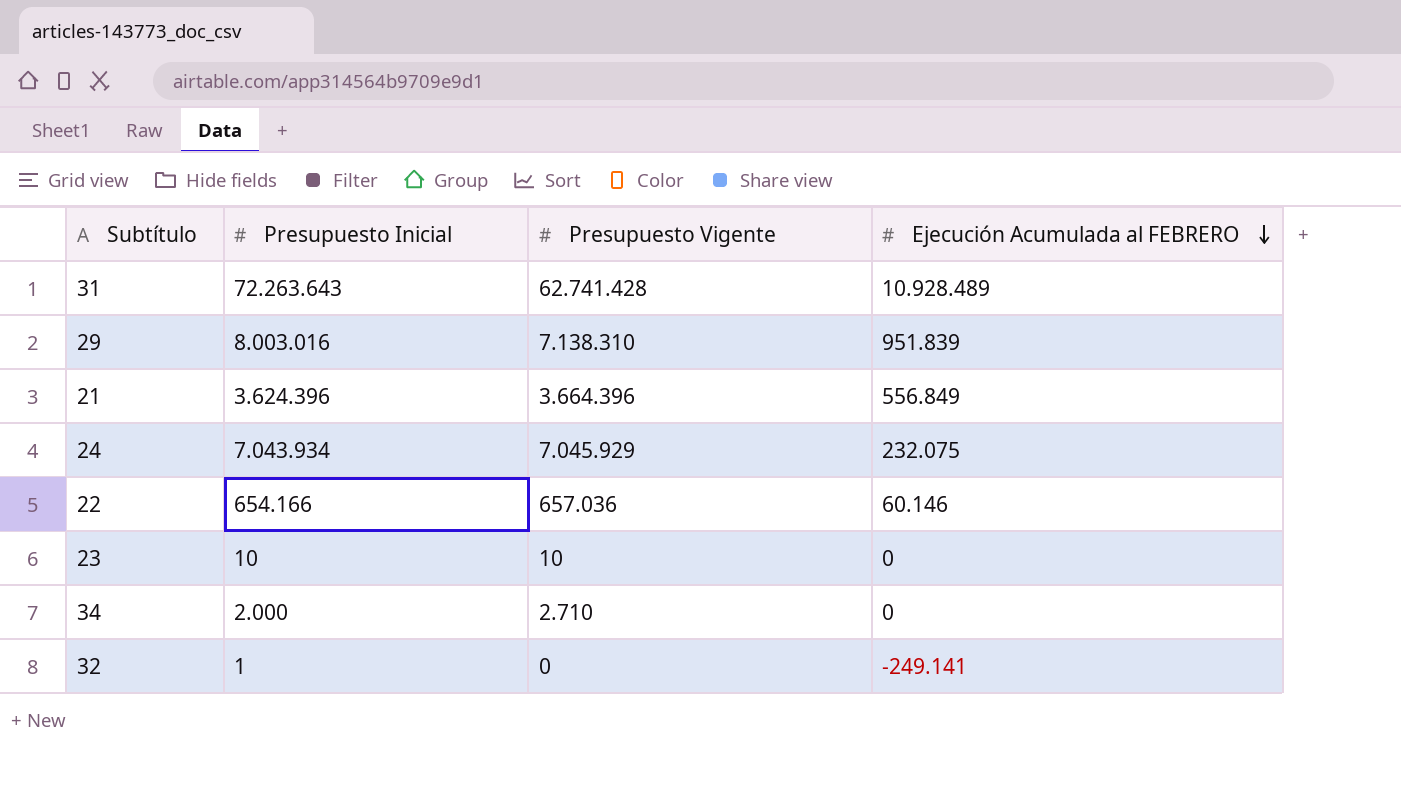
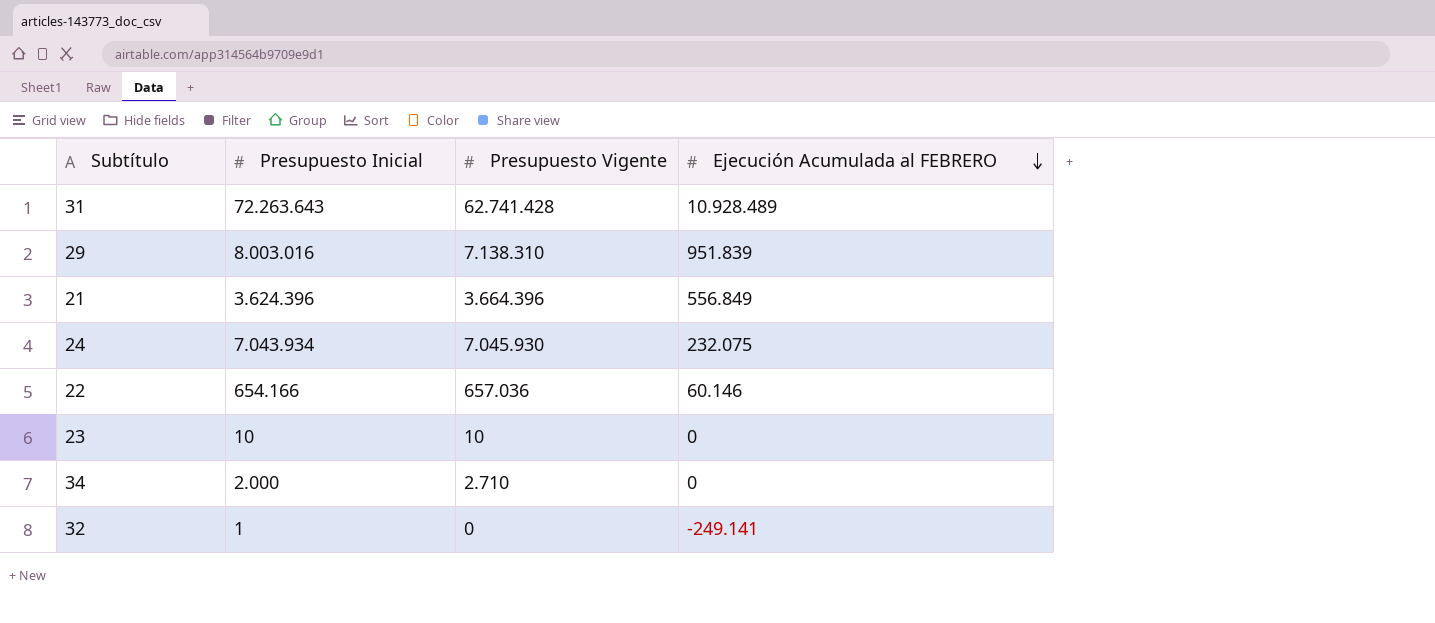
24 | Presupuesto Vigente: 7.045.929 -> 7.045.930

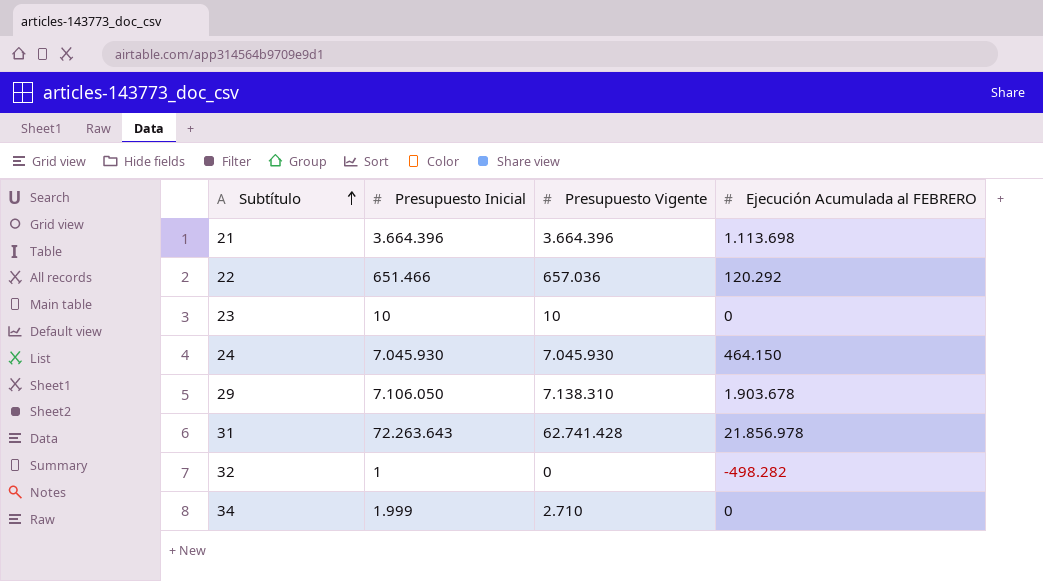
row order: Ejecución Acumulada al FEBRERO descending -> Subtítulo ascending
21 | Presupuesto Inicial: 3.624.396 -> 3.664.396
21 | Ejecución Acumulada al FEBRERO: 556.849 -> 1.113.698
22 | Presupuesto Inicial: 654.166 -> 651.466
22 | Ejecución Acumulada al FEBRERO: 60.146 -> 120.292
24 | Presupuesto Inicial: 7.043.934 -> 7.045.930
24 | Ejecución Acumulada al FEBRERO: 232.075 -> 464.150
29 | Presupuesto Inicial: 8.003.016 -> 7.106.050
29 | Ejecución Acumulada al FEBRERO: 951.839 -> 1.903.678
31 | Ejecución Acumulada al FEBRERO: 10.928.489 -> 21.856.978
32 | Ejecución Acumulada al FEBRERO: -249.141 -> -498.282
34 | Presupuesto Inicial: 2.000 -> 1.999

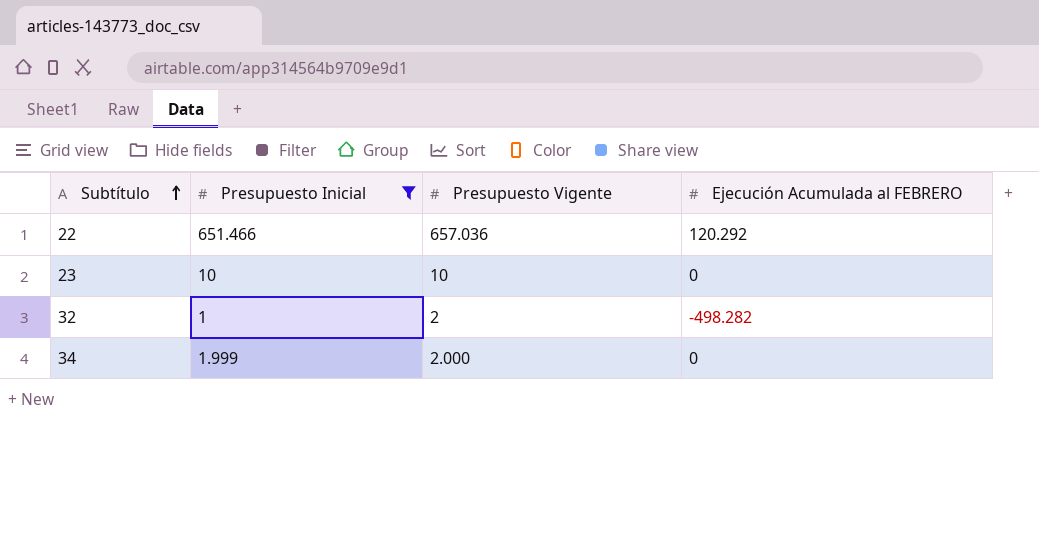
filter: none -> Presupuesto Inicial <= 651.466
32 | Presupuesto Vigente: 0 -> 2
34 | Presupuesto Vigente: 2.710 -> 2.000

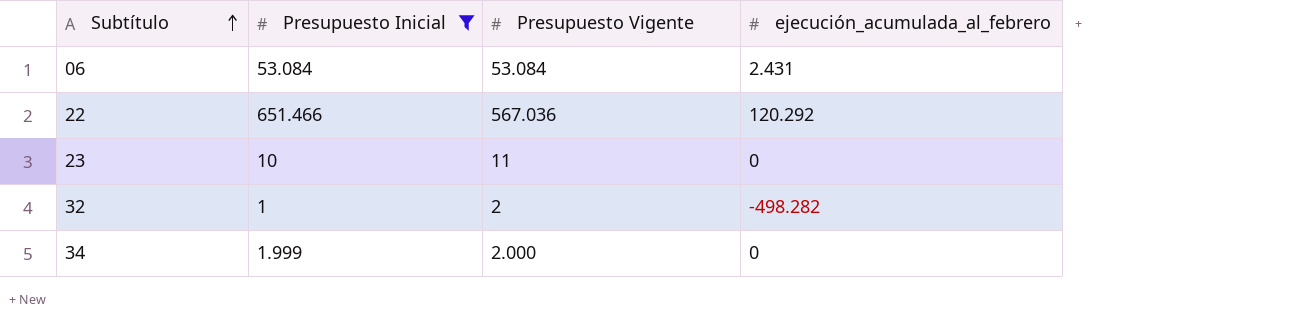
column name: Ejecución Acumulada al FEBRERO -> ejecución_acumulada_al_febrero
row 06: none -> 53.084 | 53.084 | 2.431
22 | Presupuesto Vigente: 657.036 -> 567.036
23 | Presupuesto Vigente: 10 -> 11

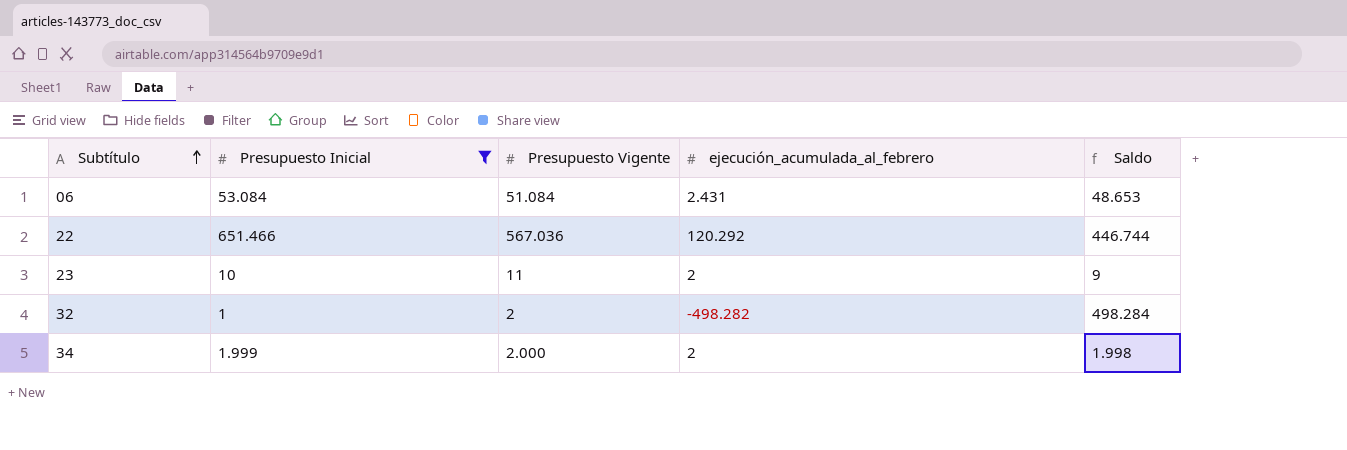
column Saldo | formula: none -> [Presupuesto Vigente] - [ejecución_acumulada_al_febrero]
06 | Presupuesto Vigente: 53.084 -> 51.084
23 | ejecución_acumulada_al_febrero: 0 -> 2
34 | ejecución_acumulada_al_febrero: 0 -> 2

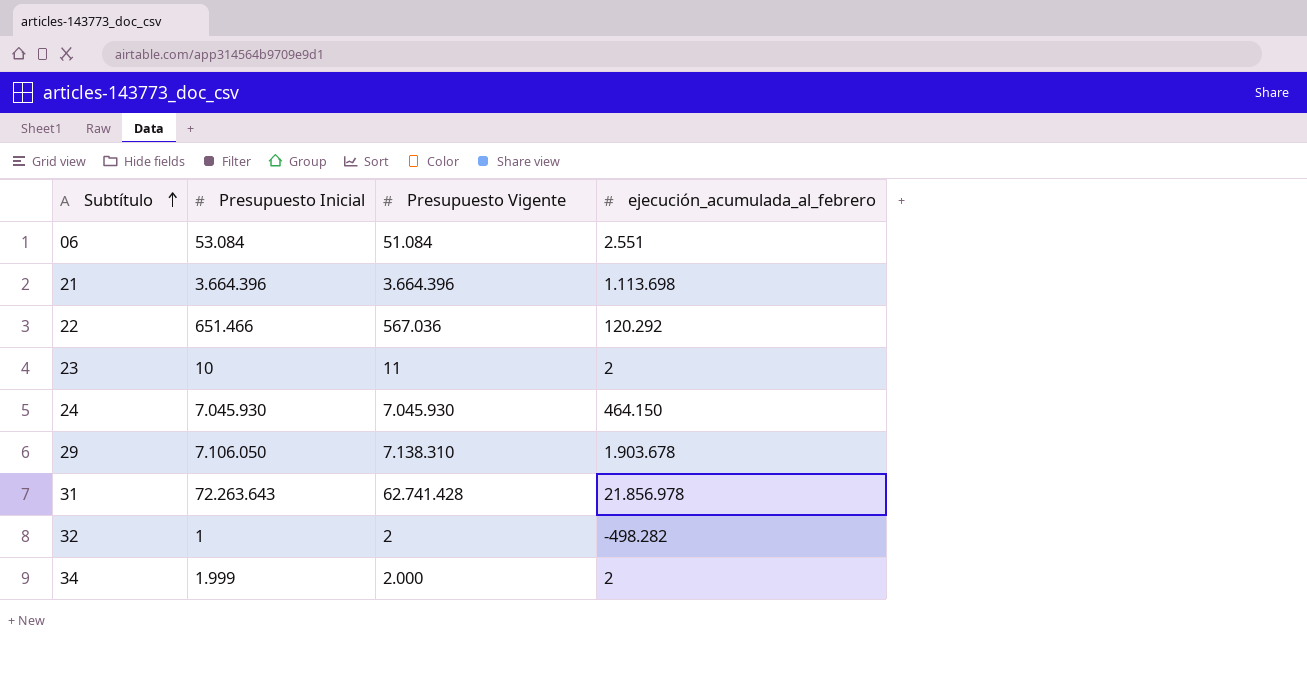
filter: Presupuesto Inicial <= 651.466 -> none
column Saldo | formula: [Presupuesto Vigente] - [ejecución_acumulada_al_febrero] -> none
06 | ejecución_acumulada_al_febrero: 2.431 -> 2.551

